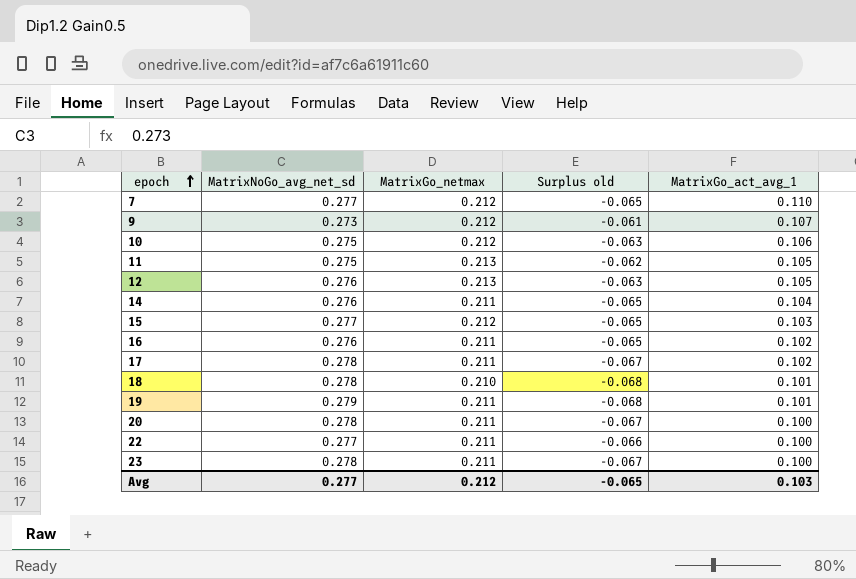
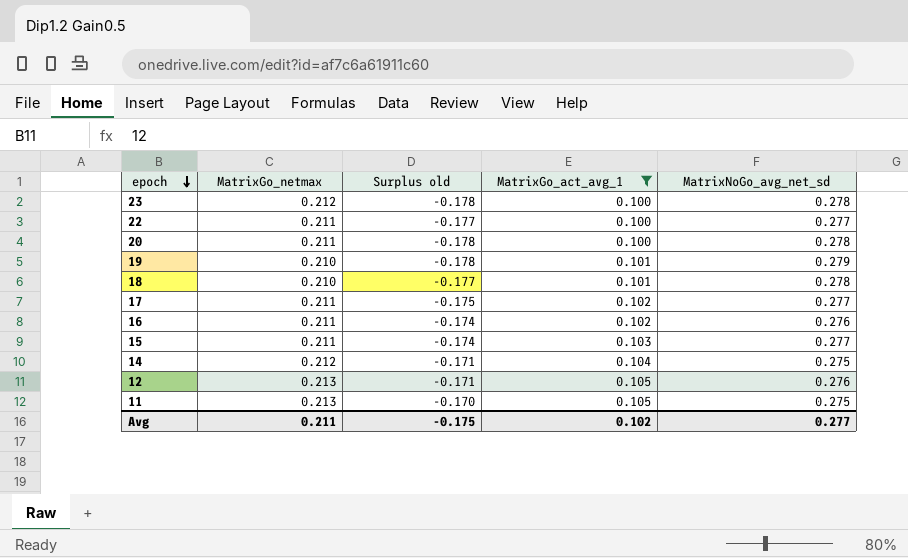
filter: none -> MatrixGo_act_avg_1 <= 0.105
row order: epoch ascending -> epoch descending
column Surplus old | formula: [MatrixGo_netmax] - [MatrixNoGo_avg_net_sd] -> [MatrixGo_act_avg_1] - [MatrixNoGo_avg_net_sd]
column MatrixNoGo_avg_net_sd | position: 2 -> 5
23 | MatrixGo_netmax: 0.211 -> 0.212
19 | MatrixGo_netmax: 0.211 -> 0.210
17 | MatrixNoGo_avg_net_sd: 0.278 -> 0.277
15 | MatrixGo_netmax: 0.212 -> 0.211
14 | MatrixGo_netmax: 0.211 -> 0.212
14 | MatrixNoGo_avg_net_sd: 0.276 -> 0.275
Avg | MatrixGo_netmax: 0.212 -> 0.211
Avg | Surplus old: -0.065 -> -0.175
Avg | MatrixGo_act_avg_1: 0.103 -> 0.102

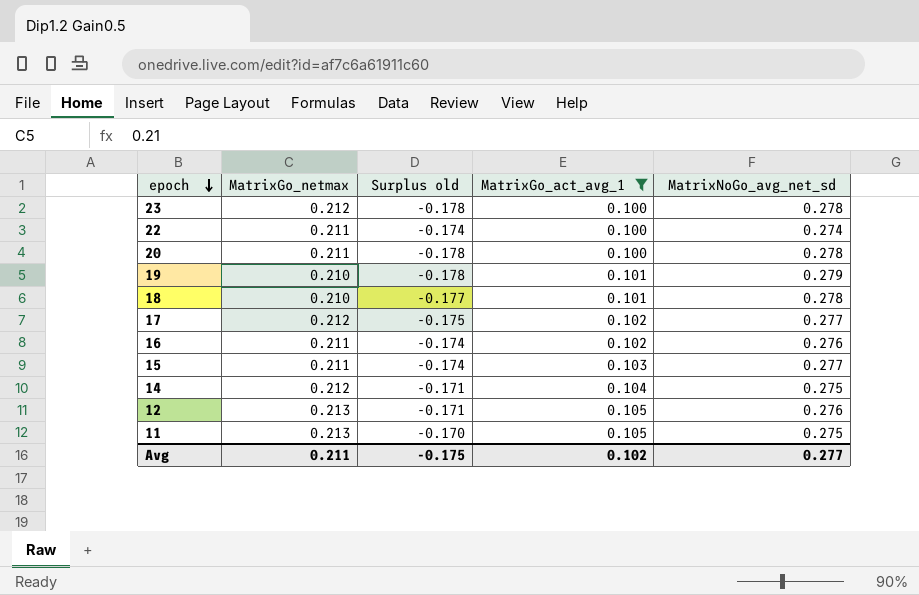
22 | Surplus old: -0.177 -> -0.174
22 | MatrixNoGo_avg_net_sd: 0.277 -> 0.274
17 | MatrixGo_netmax: 0.211 -> 0.212

